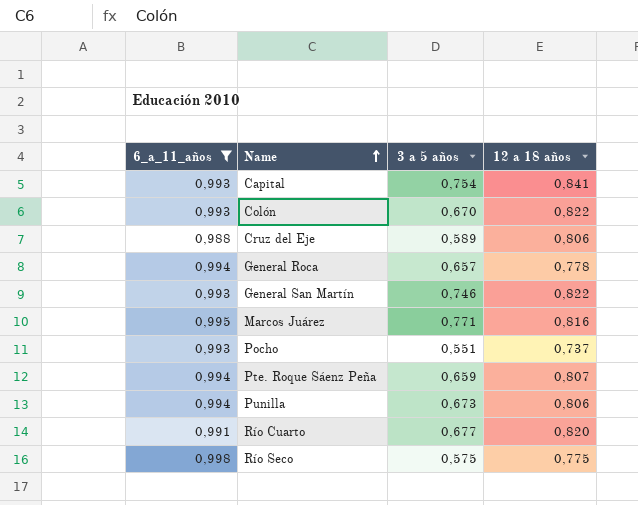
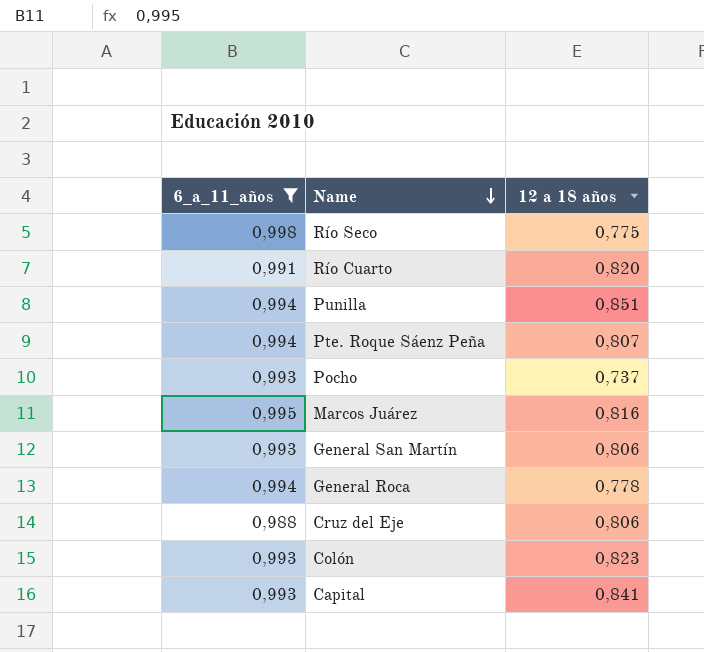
row order: Name ascending -> Name descending
column 3 a 5 años | position: 3 -> none
Punilla | 12 a 18 años: 0,806 -> 0,851
General San Martín | 12 a 18 años: 0,822 -> 0,806
Colón | 12 a 18 años: 0,822 -> 0,823

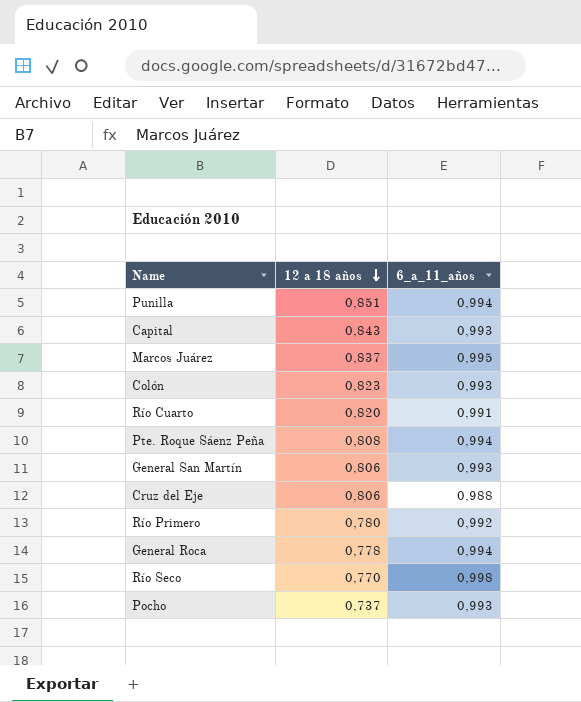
filter: 6_a_11_años != 0,992 -> none
row order: Name descending -> 12 a 18 años descending
column 6_a_11_años | position: 1 -> 3
Capital | 12 a 18 años: 0,841 -> 0,843
Marcos Juárez | 12 a 18 años: 0,816 -> 0,837
Pte. Roque Sáenz Peña | 12 a 18 años: 0,807 -> 0,808
Río Seco | 12 a 18 años: 0,775 -> 0,770

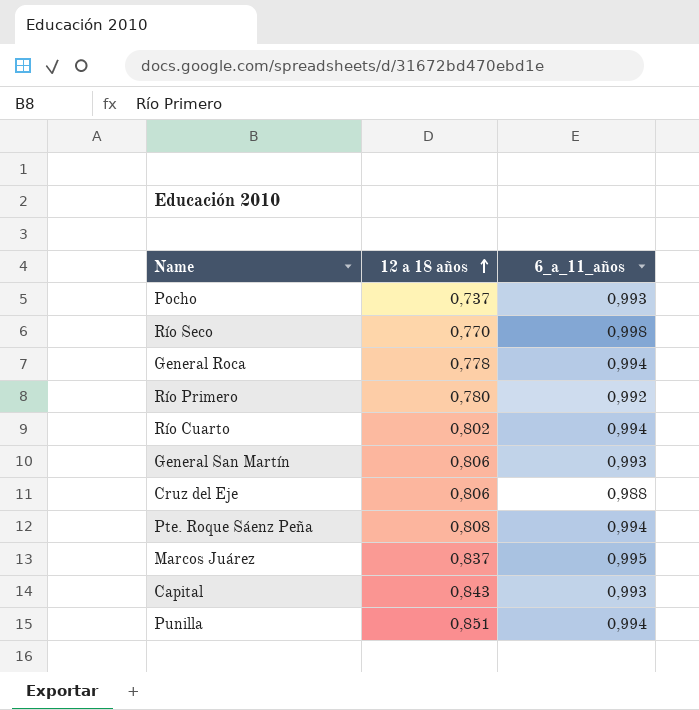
row order: 12 a 18 años descending -> 12 a 18 años ascending
row Colón: 0,823 | 0,993 -> none
Río Cuarto | 12 a 18 años: 0,820 -> 0,802
Río Cuarto | 6_a_11_años: 0,991 -> 0,994

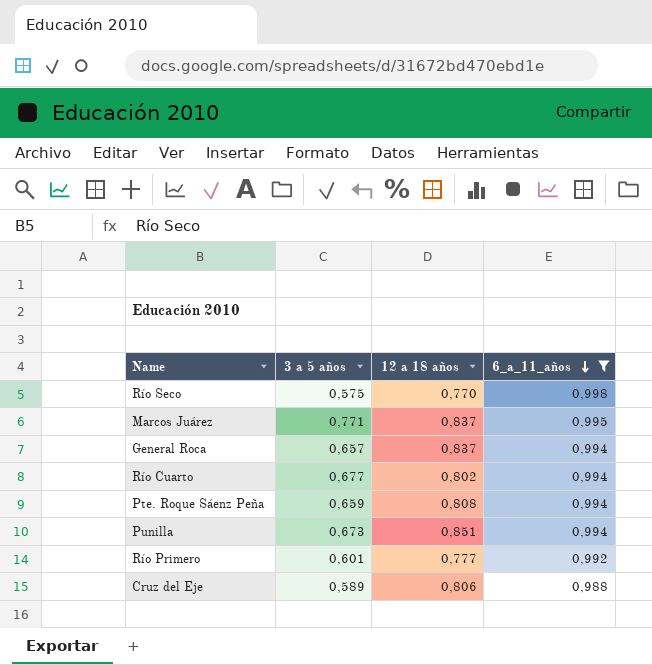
filter: none -> 6_a_11_años != 0,993
row order: 12 a 18 años ascending -> 6_a_11_años descending
column 3 a 5 años | position: none -> 2
General Roca | 12 a 18 años: 0,778 -> 0,837
Río Primero | 12 a 18 años: 0,780 -> 0,777

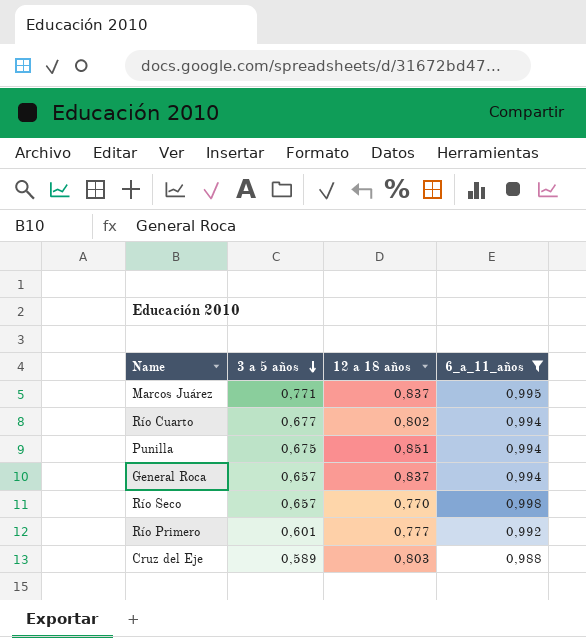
row order: 6_a_11_años descending -> 3 a 5 años descending
row Pte. Roque Sáenz Peña: 0,659 | 0,808 | 0,994 -> none
Punilla | 3 a 5 años: 0,673 -> 0,675
Río Seco | 3 a 5 años: 0,575 -> 0,657
Cruz del Eje | 12 a 18 años: 0,806 -> 0,803

